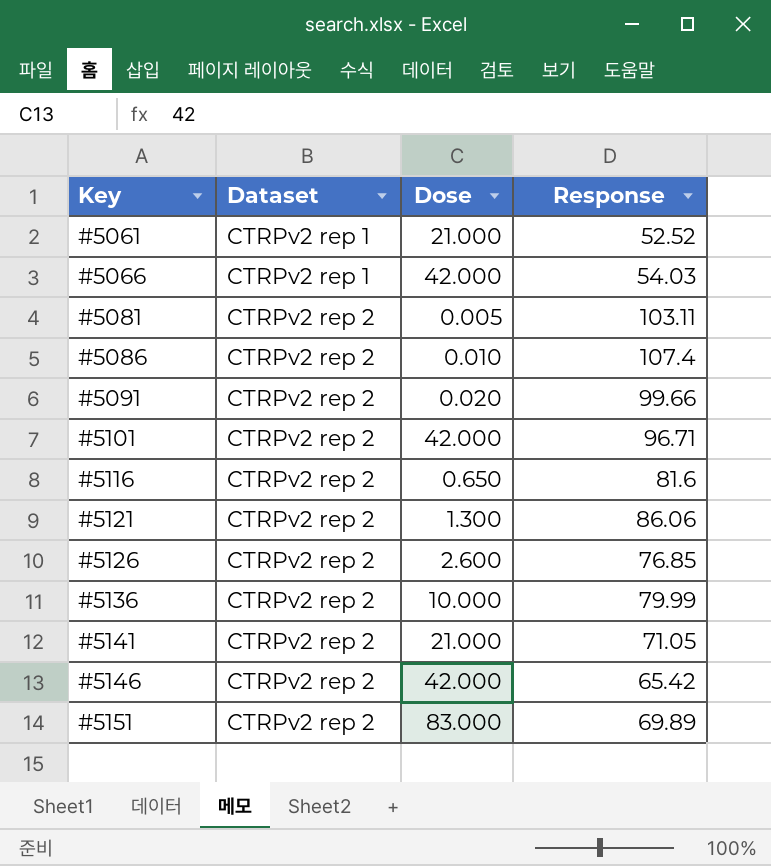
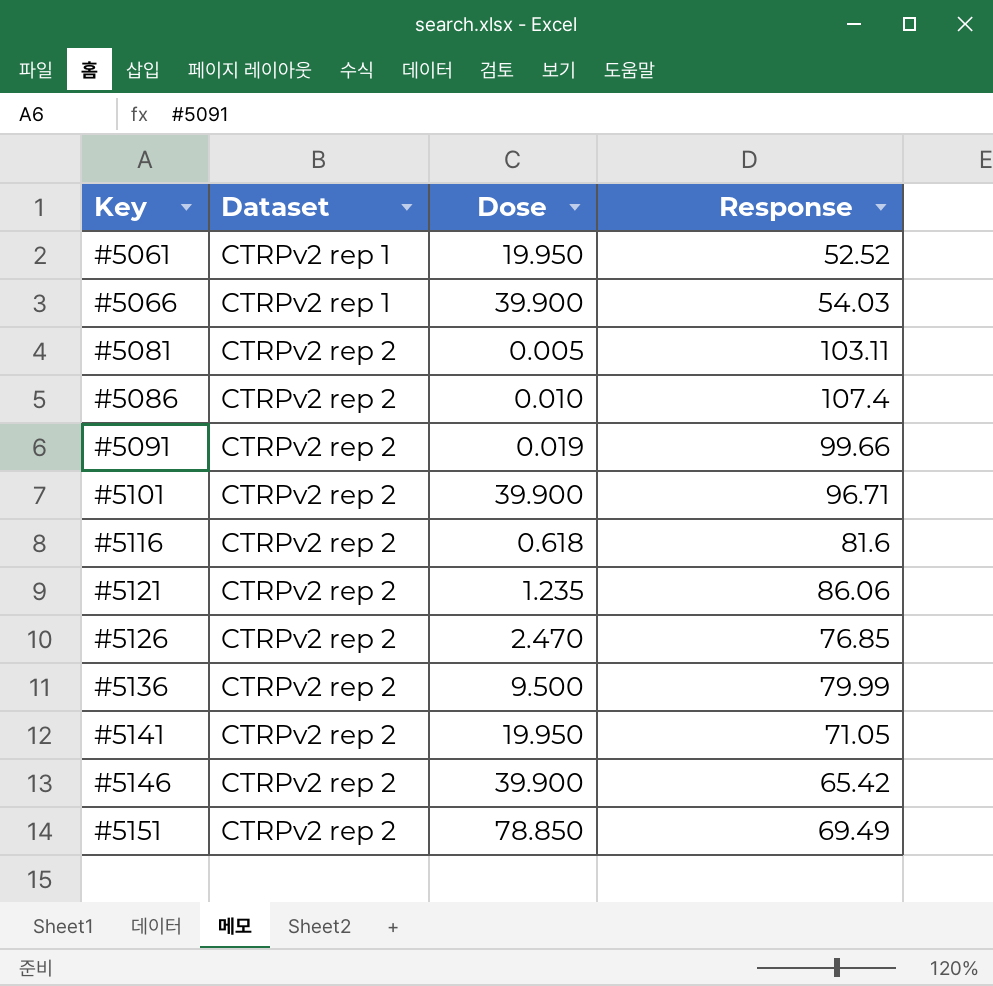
#5061 | Dose: 21.000 -> 19.950
#5066 | Dose: 42.000 -> 39.900
#5091 | Dose: 0.020 -> 0.019
#5101 | Dose: 42.000 -> 39.900
#5116 | Dose: 0.650 -> 0.618
#5121 | Dose: 1.300 -> 1.235
#5126 | Dose: 2.600 -> 2.470
#5136 | Dose: 10.000 -> 9.500
#5141 | Dose: 21.000 -> 19.950
#5146 | Dose: 42.000 -> 39.900
#5151 | Dose: 83.000 -> 78.850
#5151 | Response: 69.89 -> 69.49

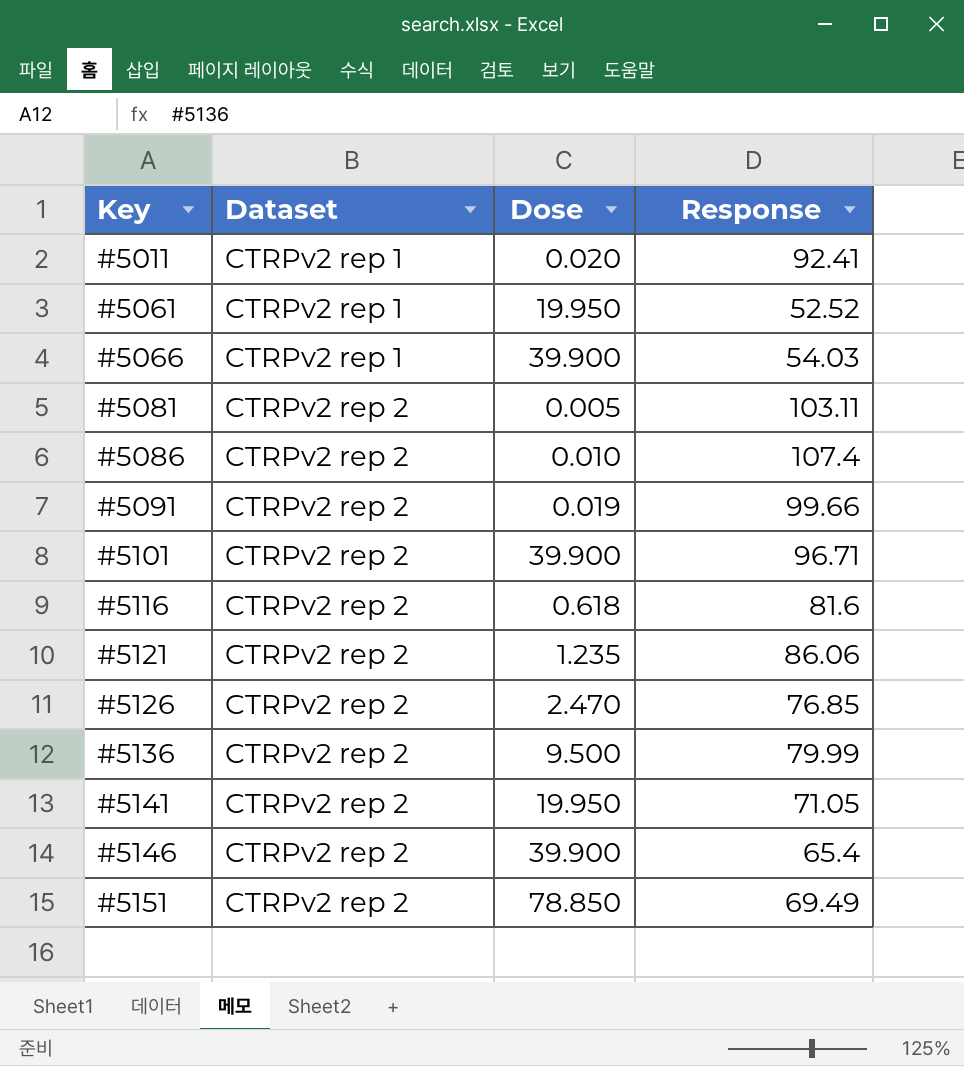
row #5011: none -> CTRPv2 rep 1 | 0.020 | 92.41
#5146 | Response: 65.42 -> 65.4

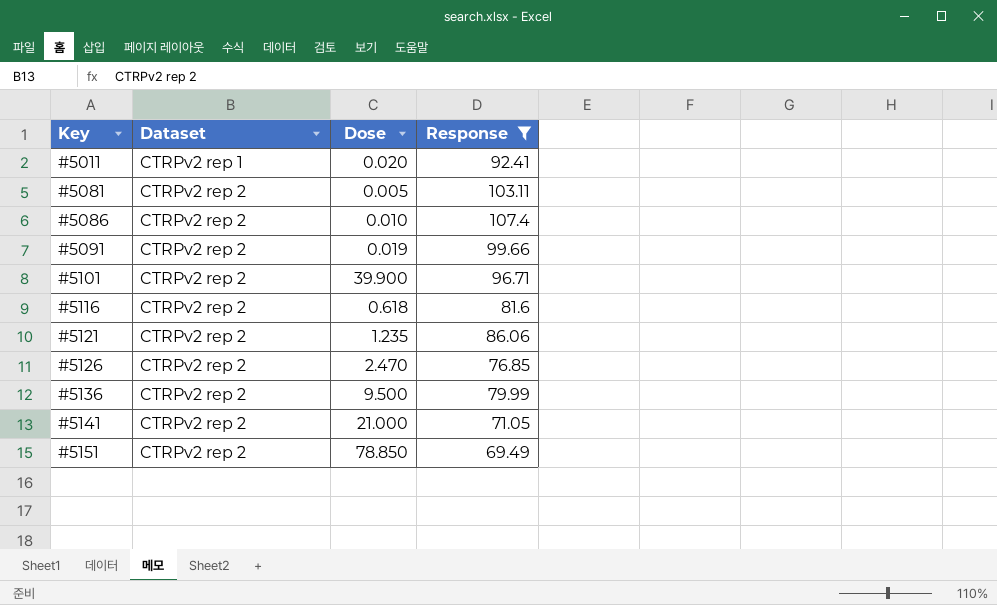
filter: none -> Response >= 69.49
#5141 | Dose: 19.950 -> 21.000

